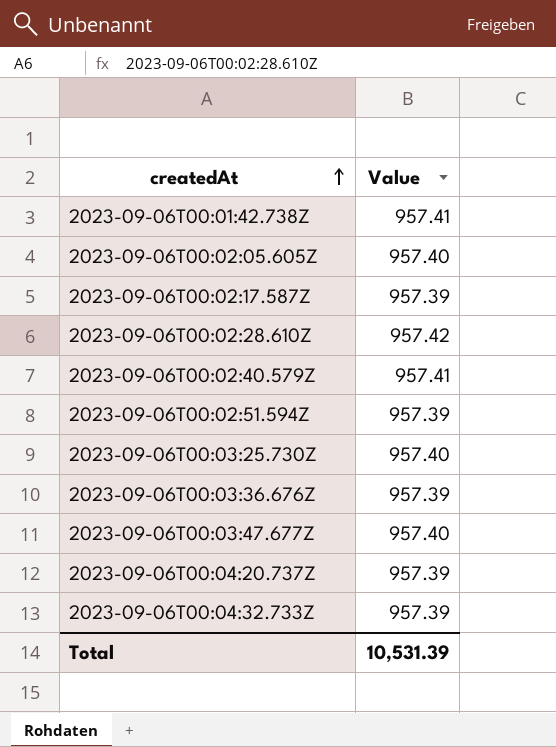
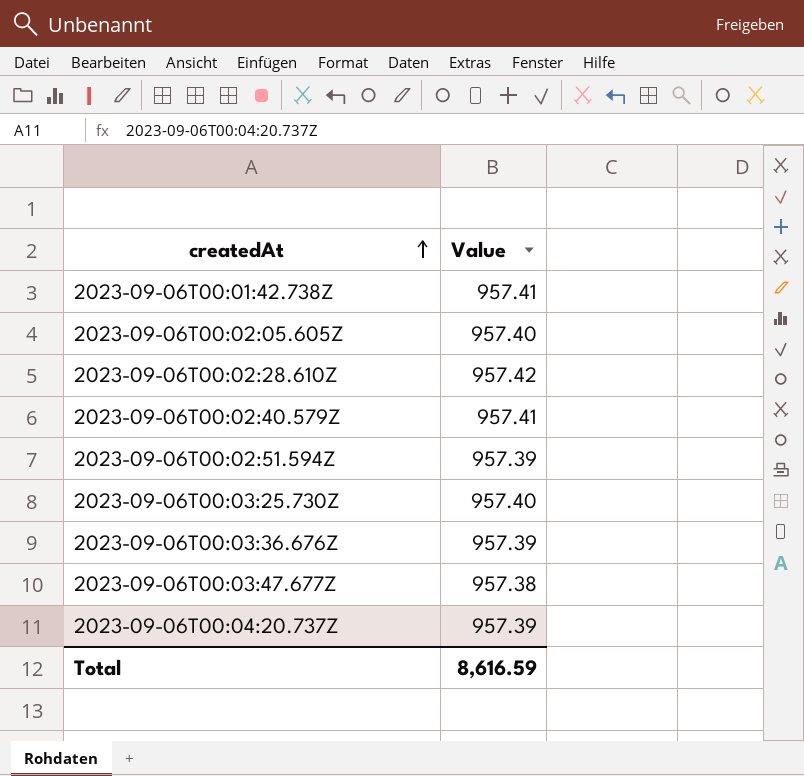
row 2023-09-06T00:02:17.587Z: 957.39 -> none
row 2023-09-06T00:04:32.733Z: 957.39 -> none
2023-09-06T00:03:47.677Z | Value: 957.40 -> 957.38
Total | Value: 10,531.39 -> 8,616.59

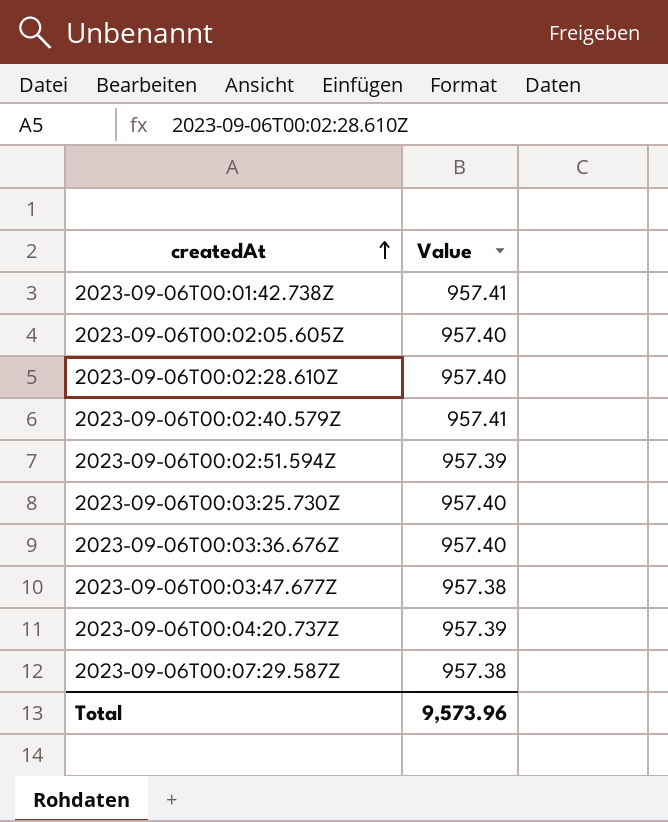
2023-09-06T00:02:28.610Z | Value: 957.42 -> 957.40
2023-09-06T00:03:36.676Z | Value: 957.39 -> 957.40
row 2023-09-06T00:07:29.587Z: none -> 957.38
Total | Value: 8,616.59 -> 9,573.96

